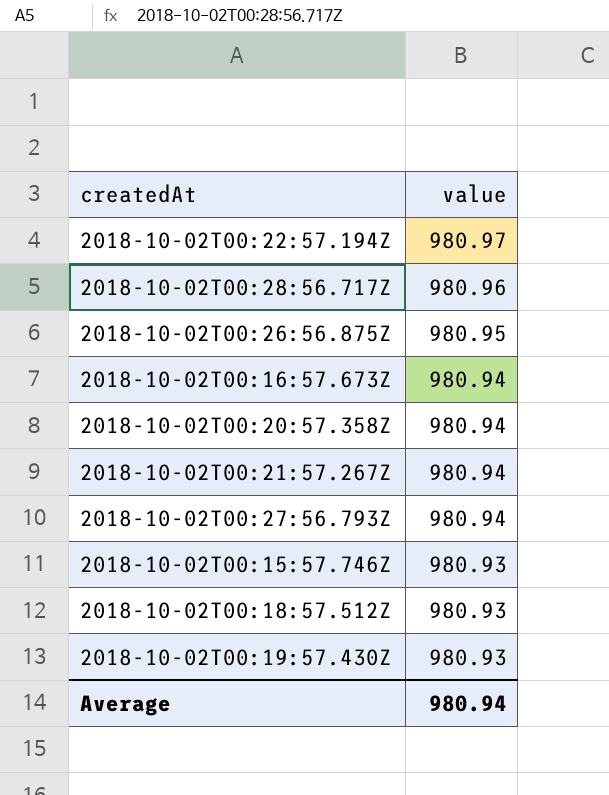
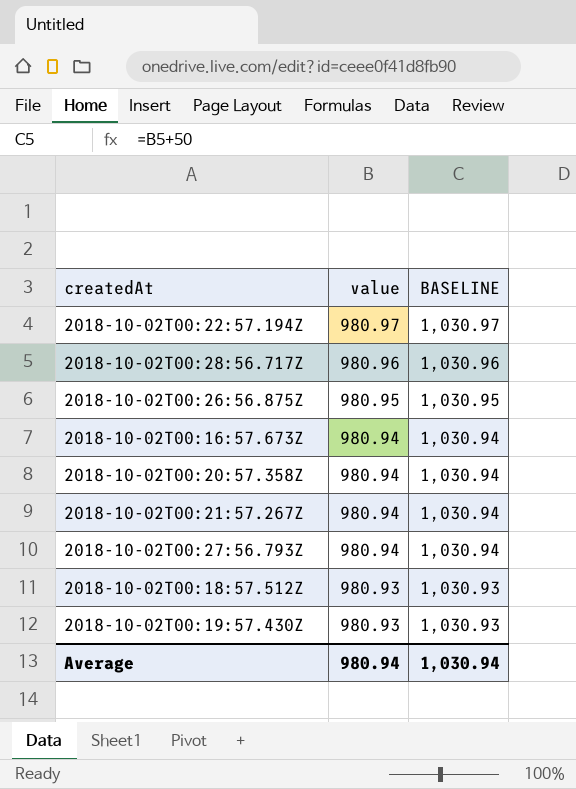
column BASELINE | formula: none -> [value] + 50
row 2018-10-02T00:15:57.746Z: 980.93 -> none

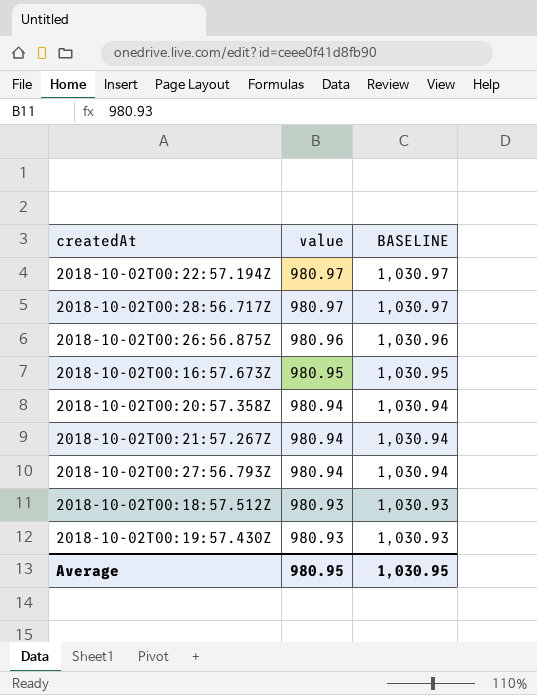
2018-10-02T00:28:56.717Z | value: 980.96 -> 980.97
2018-10-02T00:28:56.717Z | BASELINE: 1,030.96 -> 1,030.97
2018-10-02T00:26:56.875Z | value: 980.95 -> 980.96
2018-10-02T00:26:56.875Z | BASELINE: 1,030.95 -> 1,030.96
2018-10-02T00:16:57.673Z | value: 980.94 -> 980.95
2018-10-02T00:16:57.673Z | BASELINE: 1,030.94 -> 1,030.95
Average | value: 980.94 -> 980.95
Average | BASELINE: 1,030.94 -> 1,030.95

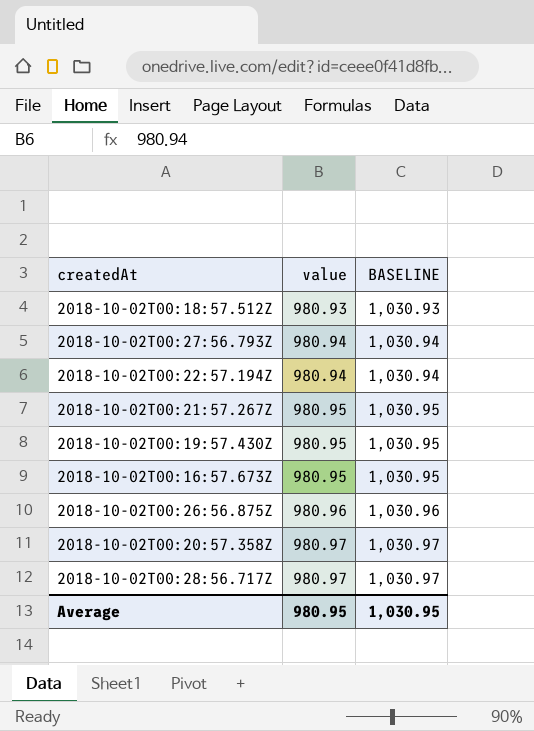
row order: value descending -> value ascending
2018-10-02T00:22:57.194Z | value: 980.97 -> 980.94
2018-10-02T00:22:57.194Z | BASELINE: 1,030.97 -> 1,030.94
2018-10-02T00:21:57.267Z | value: 980.94 -> 980.95
2018-10-02T00:21:57.267Z | BASELINE: 1,030.94 -> 1,030.95
2018-10-02T00:19:57.430Z | value: 980.93 -> 980.95
2018-10-02T00:19:57.430Z | BASELINE: 1,030.93 -> 1,030.95
2018-10-02T00:20:57.358Z | value: 980.94 -> 980.97
2018-10-02T00:20:57.358Z | BASELINE: 1,030.94 -> 1,030.97

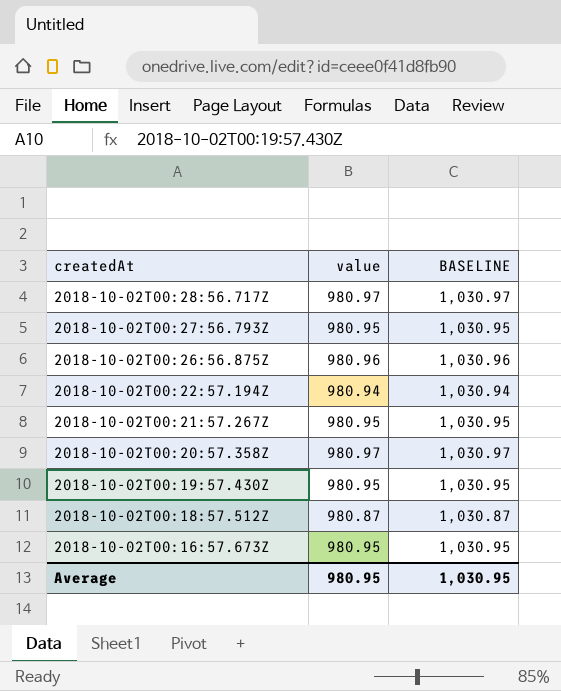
row order: value ascending -> createdAt descending
2018-10-02T00:27:56.793Z | value: 980.94 -> 980.95
2018-10-02T00:27:56.793Z | BASELINE: 1,030.94 -> 1,030.95
2018-10-02T00:18:57.512Z | value: 980.93 -> 980.87
2018-10-02T00:18:57.512Z | BASELINE: 1,030.93 -> 1,030.87

